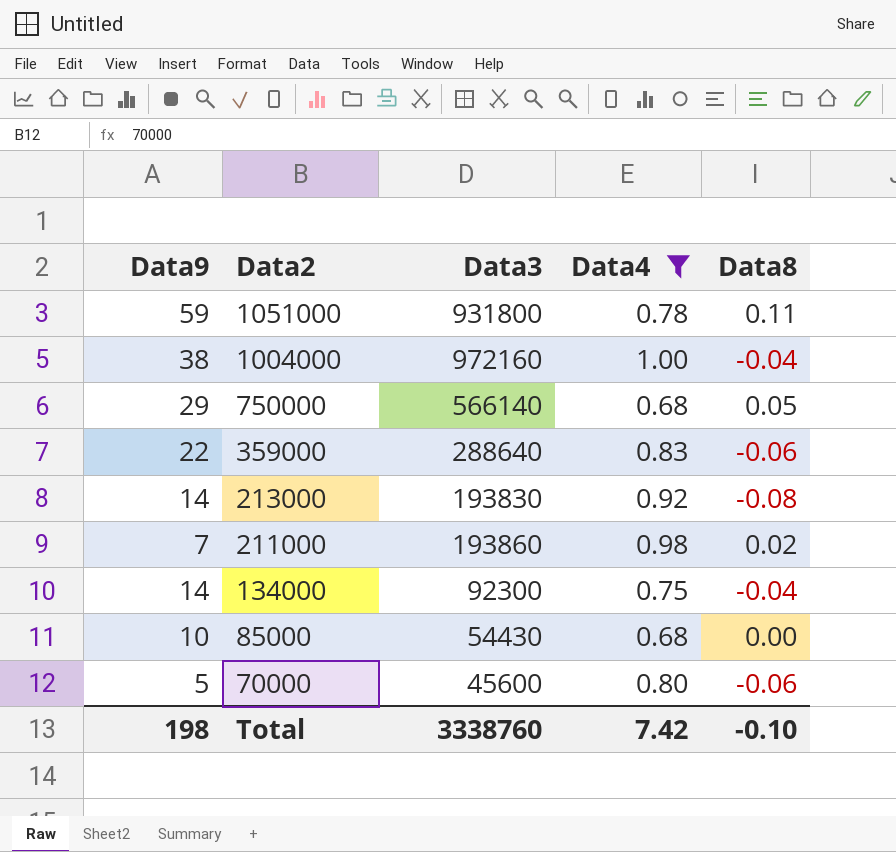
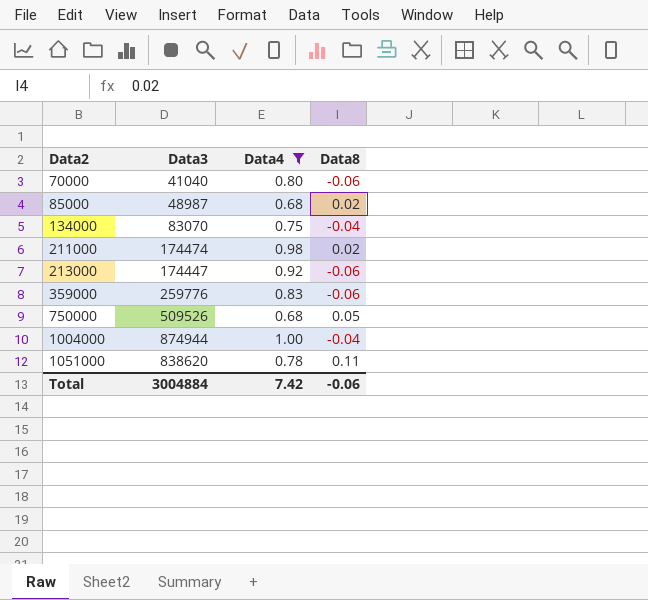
row order: Data2 descending -> Data2 ascending
column Data9 | position: 1 -> none
70000 | Data3: 45600 -> 41040
85000 | Data3: 54430 -> 48987
85000 | Data8: 0.00 -> 0.02
134000 | Data3: 92300 -> 83070
211000 | Data3: 193860 -> 174474
213000 | Data3: 193830 -> 174447
213000 | Data8: -0.08 -> -0.06
359000 | Data3: 288640 -> 259776
750000 | Data3: 566140 -> 509526
1004000 | Data3: 972160 -> 874944
1051000 | Data3: 931800 -> 838620
Total | Data3: 3338760 -> 3004884
Total | Data8: -0.10 -> -0.06

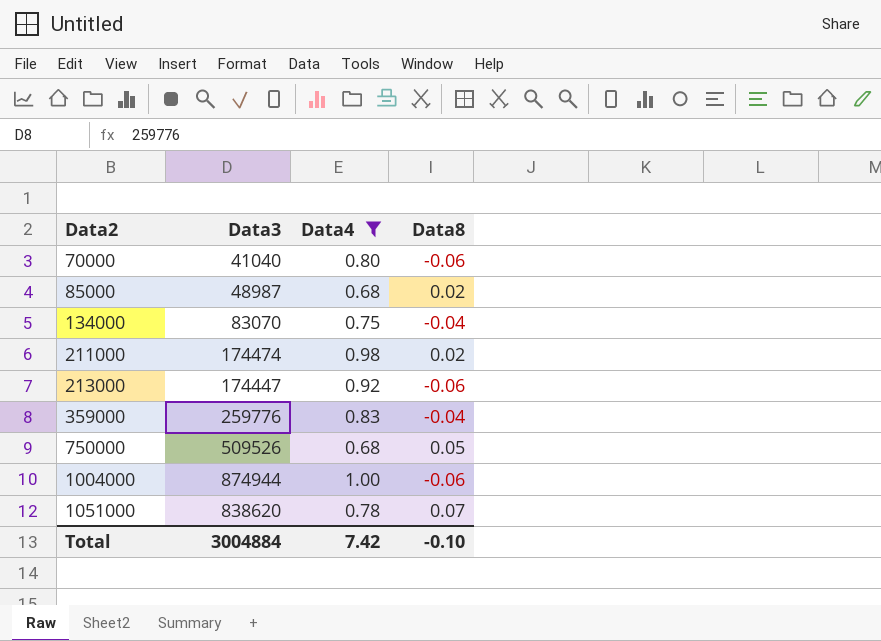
359000 | Data8: -0.06 -> -0.04
1004000 | Data8: -0.04 -> -0.06
1051000 | Data8: 0.11 -> 0.07
Total | Data8: -0.06 -> -0.10

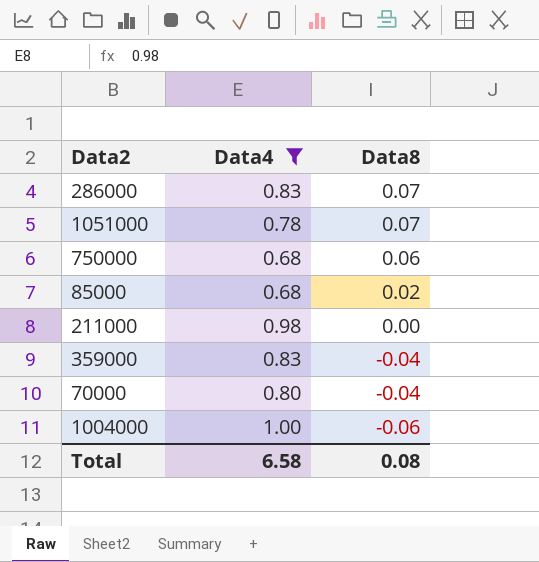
row order: Data2 ascending -> Data8 descending
column Data3 | position: 2 -> none
row 134000: 83070 | 0.75 | -0.04 -> none
row 213000: 174447 | 0.92 | -0.06 -> none
row 286000: none -> 0.83 | 0.07
750000 | Data8: 0.05 -> 0.06
211000 | Data8: 0.02 -> 0.00
70000 | Data8: -0.06 -> -0.04
Total | Data4: 7.42 -> 6.58
Total | Data8: -0.10 -> 0.08

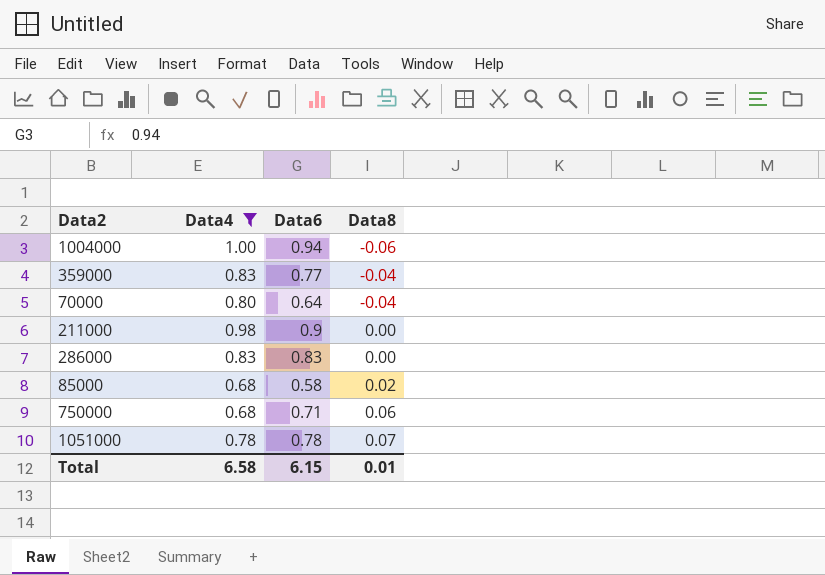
row order: Data8 descending -> Data8 ascending
column Data6 | position: none -> 3
286000 | Data8: 0.07 -> 0.00
Total | Data8: 0.08 -> 0.01

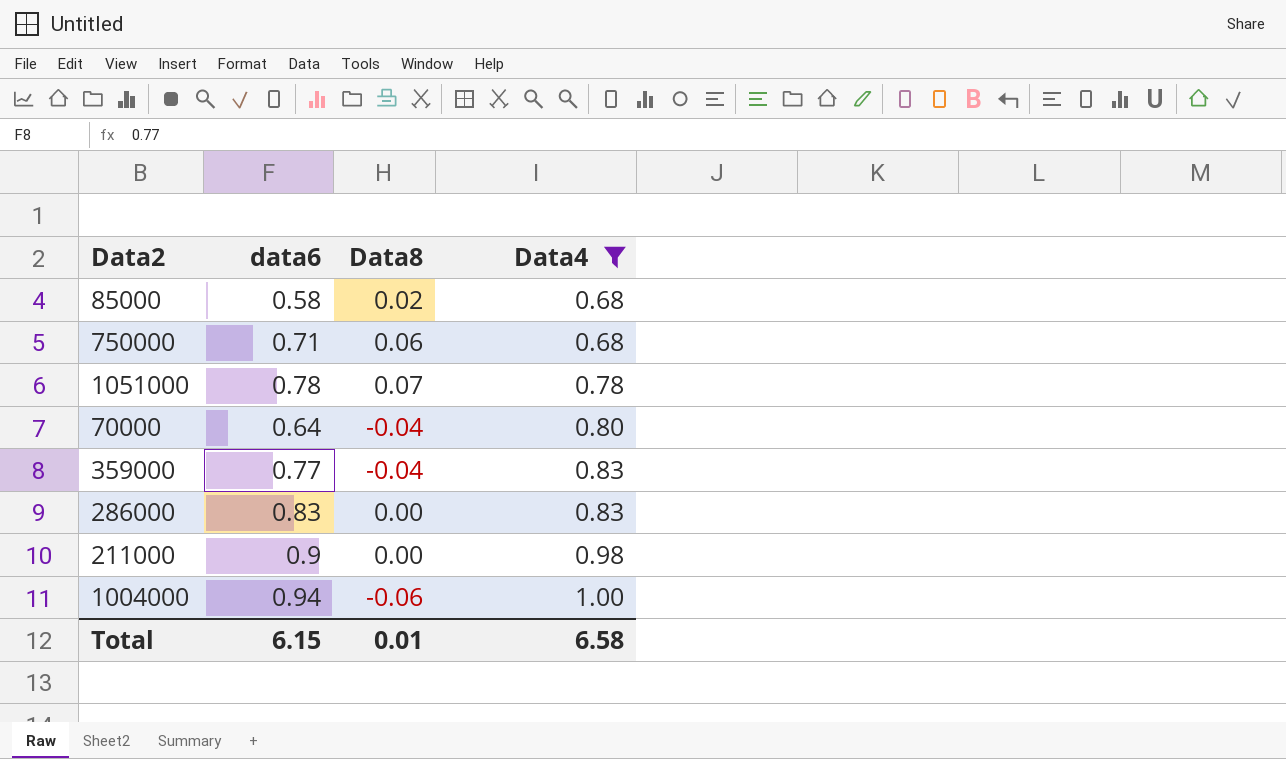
row order: Data8 ascending -> Data4 ascending
column name: Data6 -> data6
column Data4 | position: 2 -> 4

